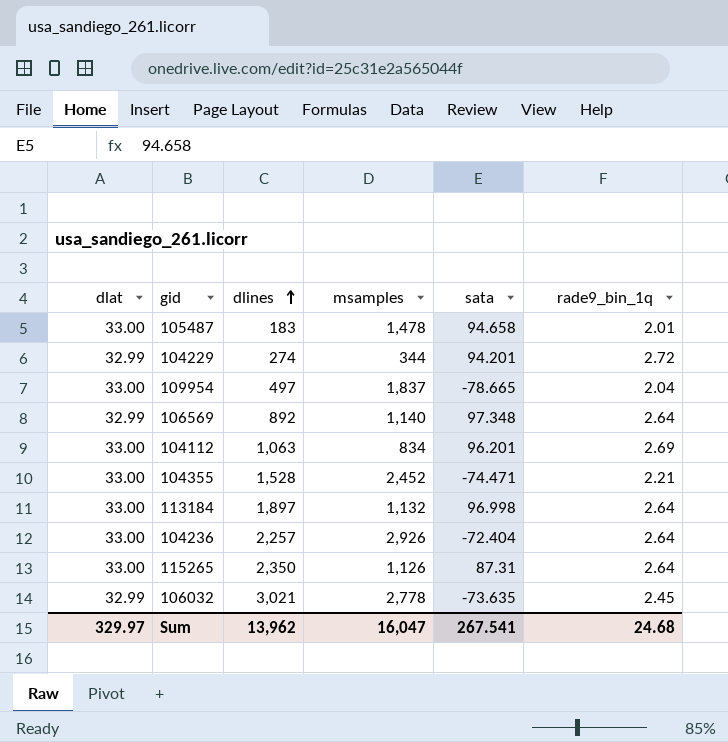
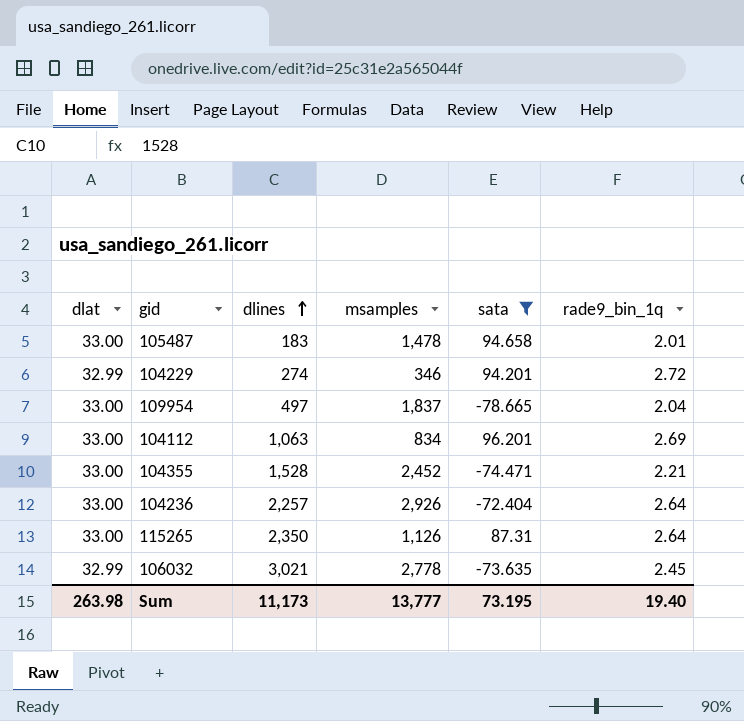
filter: none -> sata <= 96.201
104229 | msamples: 344 -> 346
Sum | dlat: 329.97 -> 263.98
Sum | dlines: 13,962 -> 11,173
Sum | msamples: 16,047 -> 13,777
Sum | sata: 267.541 -> 73.195
Sum | rade9_bin_1q: 24.68 -> 19.40

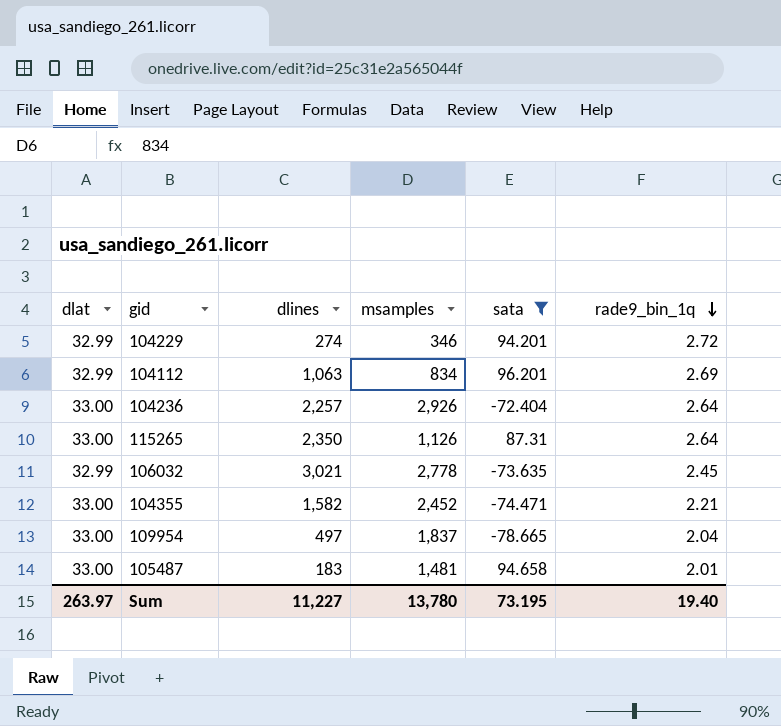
row order: dlines ascending -> rade9_bin_1q descending
104112 | dlat: 33.00 -> 32.99
104355 | dlines: 1,528 -> 1,582
105487 | msamples: 1,478 -> 1,481
Sum | dlat: 263.98 -> 263.97
Sum | dlines: 11,173 -> 11,227
Sum | msamples: 13,777 -> 13,780

